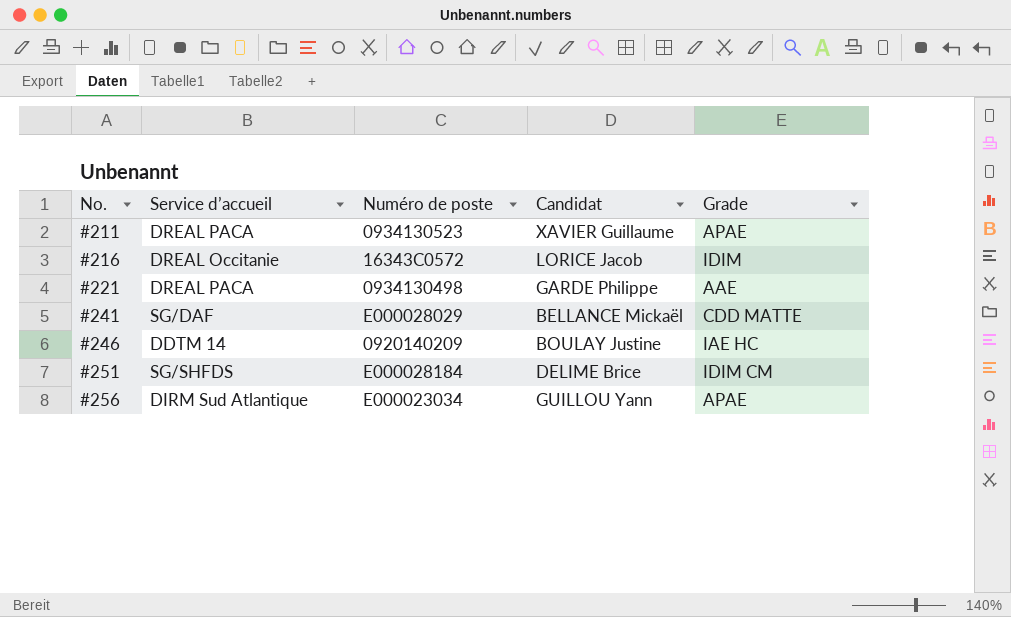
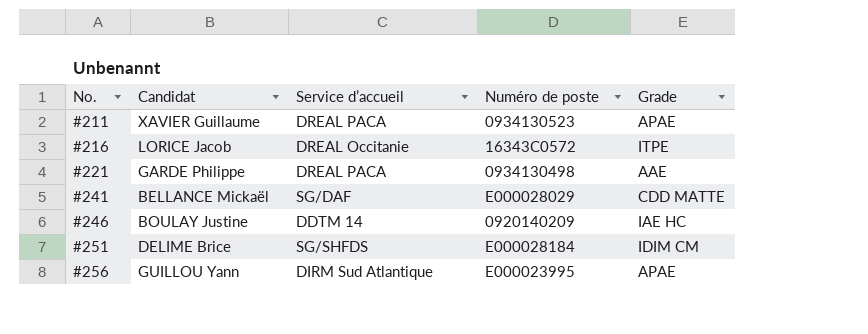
column Candidat | position: 4 -> 2
#216 | Grade: IDIM -> ITPE
#256 | Numéro de poste: E000023034 -> E000023995

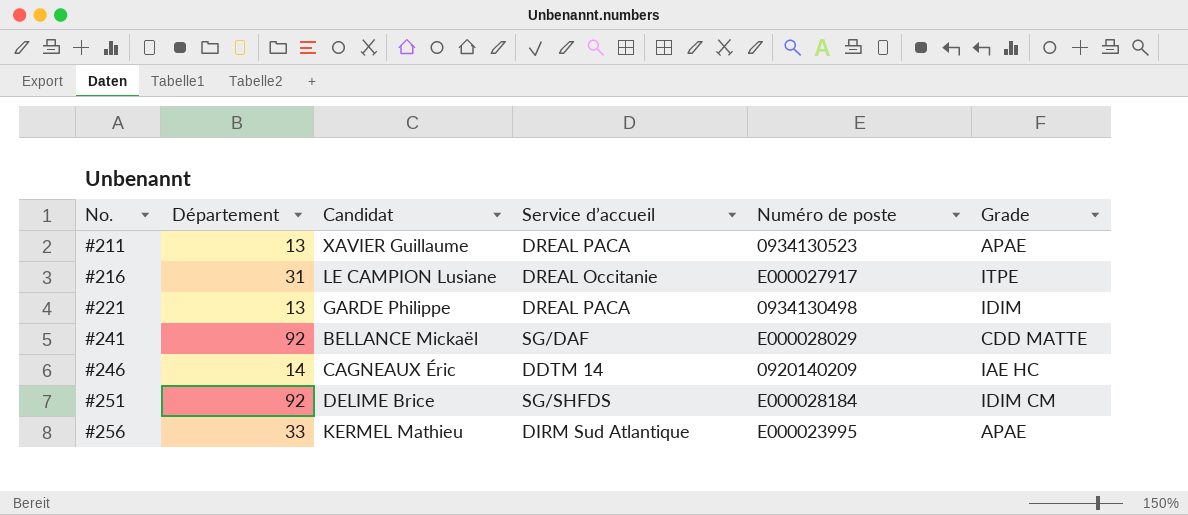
column Département | position: none -> 2
#216 | Candidat: LORICE Jacob -> LE CAMPION Lusiane
#216 | Numéro de poste: 16343C0572 -> E000027917
#221 | Grade: AAE -> IDIM
#246 | Candidat: BOULAY Justine -> CAGNEAUX Éric
#256 | Candidat: GUILLOU Yann -> KERMEL Mathieu

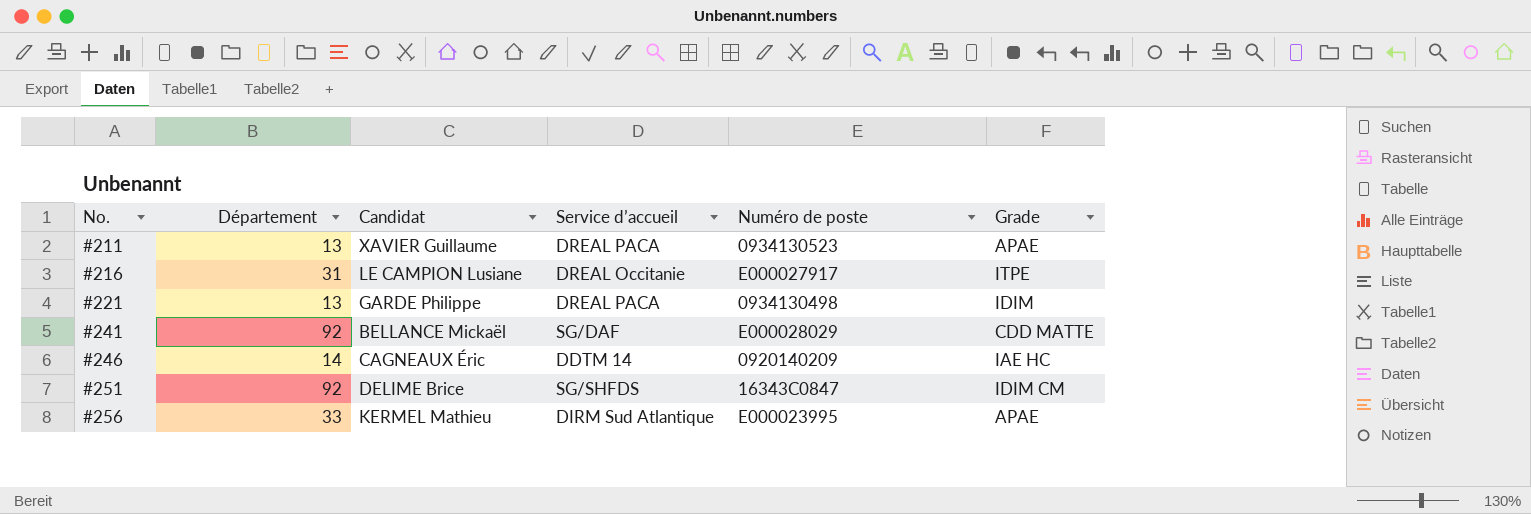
#251 | Numéro de poste: E000028184 -> 16343C0847

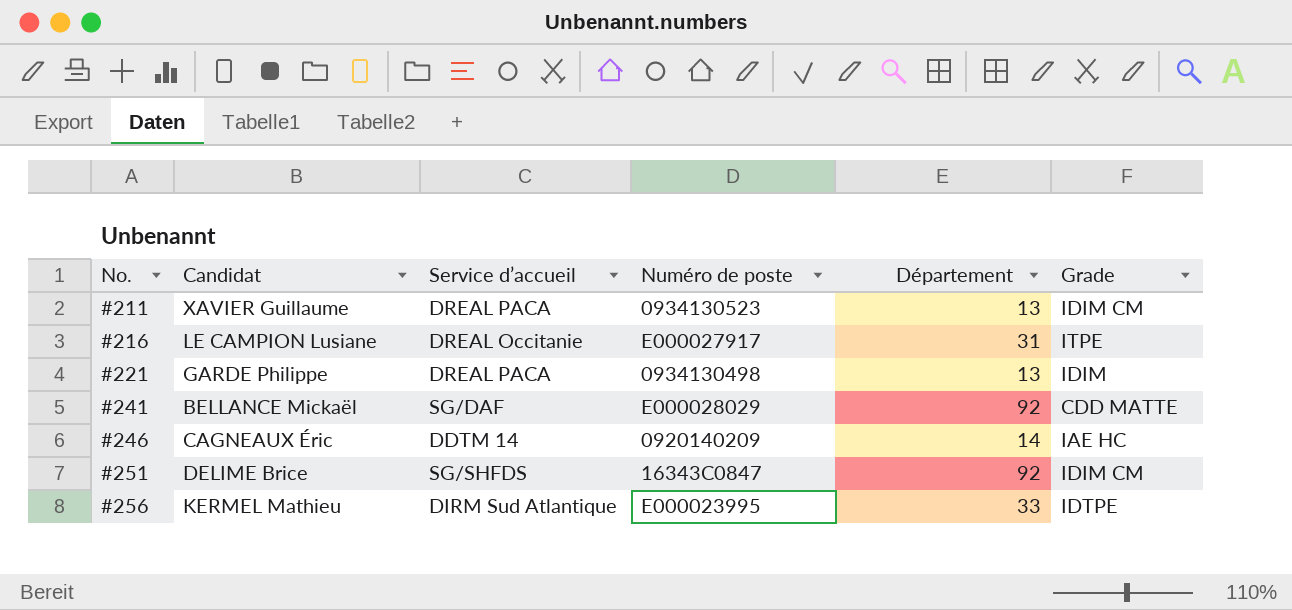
column Département | position: 2 -> 5
#211 | Grade: APAE -> IDIM CM
#256 | Grade: APAE -> IDTPE

